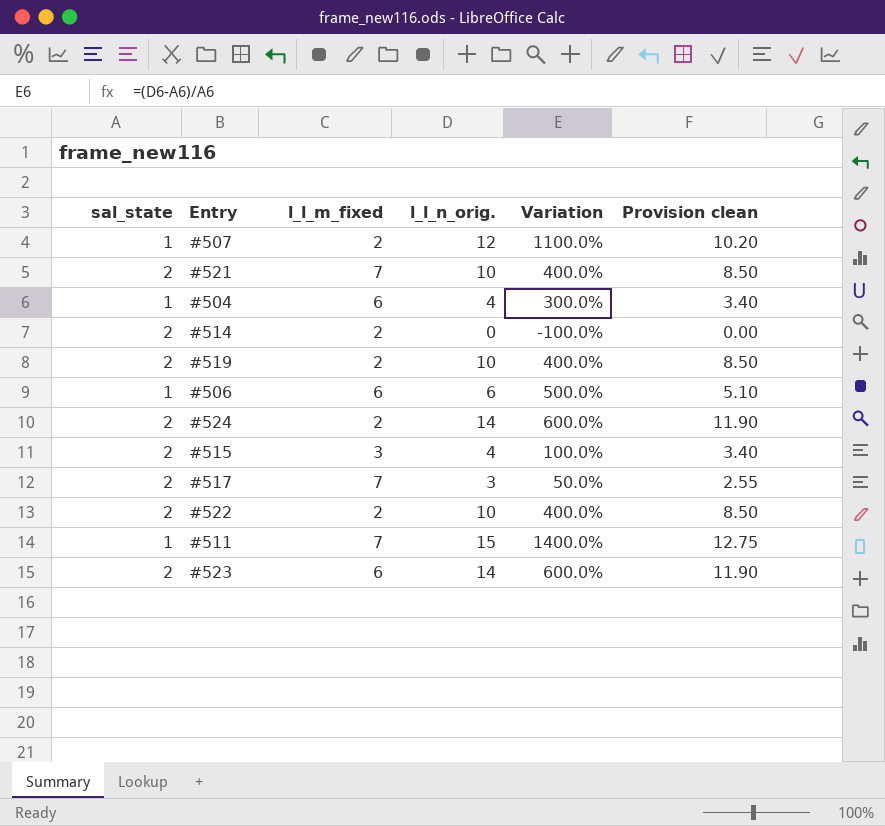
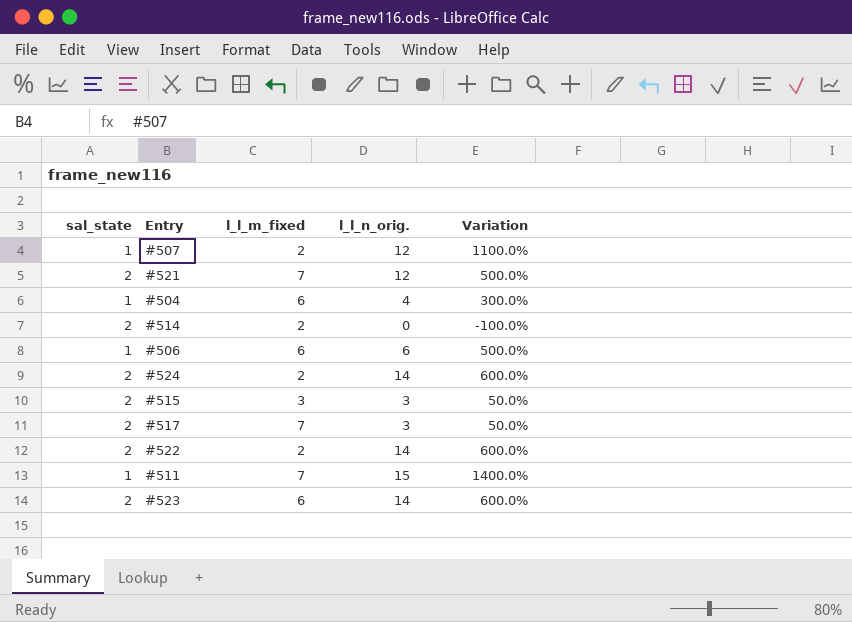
column Provision clean | formula: [l_l_n_orig.] * 0.85 -> none
row #519: 2 | 2 | 10 | 400.0% | 8.50 -> none
#521 | l_l_n_orig.: 10 -> 12
#521 | Variation: 400.0% -> 500.0%
#515 | l_l_n_orig.: 4 -> 3
#515 | Variation: 100.0% -> 50.0%
#522 | l_l_n_orig.: 10 -> 14
#522 | Variation: 400.0% -> 600.0%

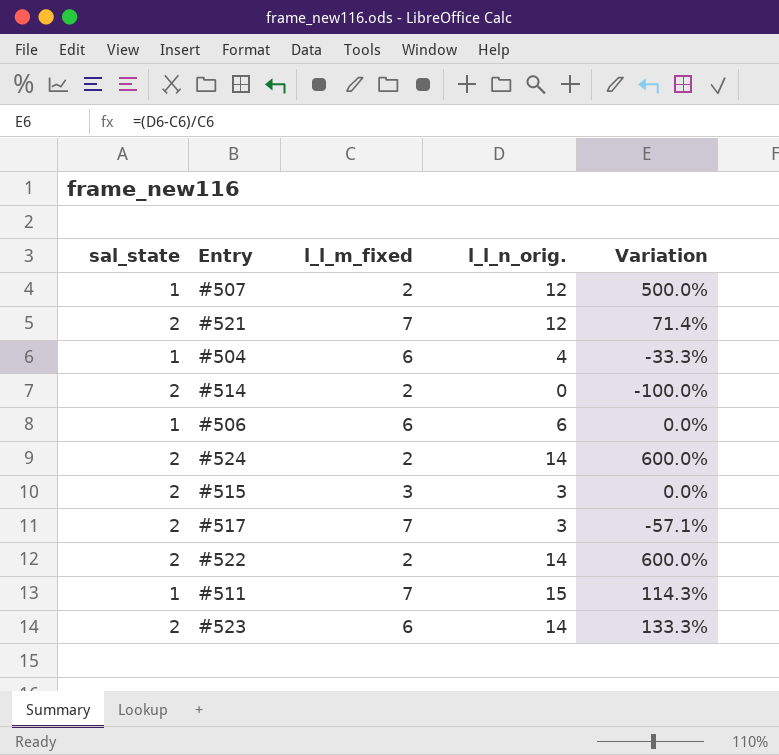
column Variation | formula: ([l_l_n_orig.] - [sal_state]) / [sal_state] -> ([l_l_n_orig.] - [l_l_m_fixed]) / [l_l_m_fixed]

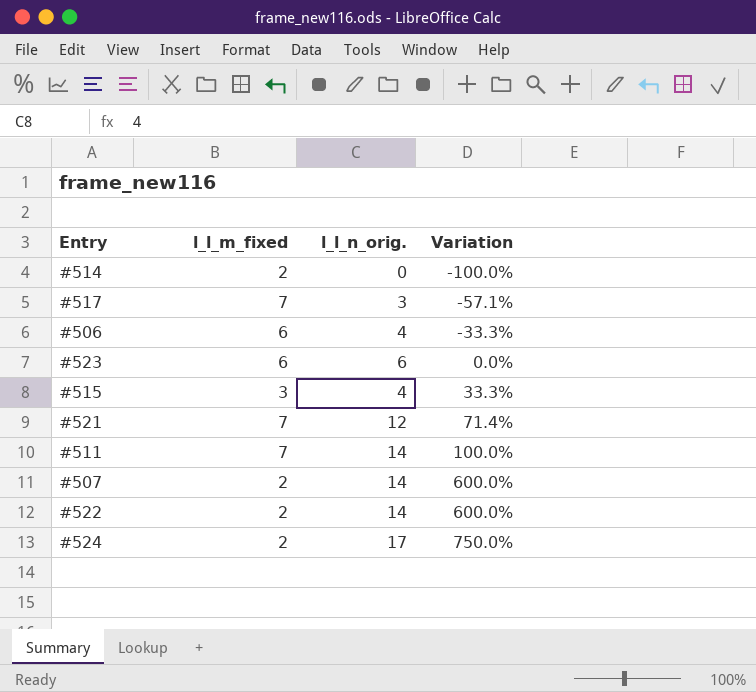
row order: none -> Variation ascending
column sal_state | position: 1 -> none
row #504: 1 | 6 | 4 | -33.3% -> none
#506 | l_l_n_orig.: 6 -> 4
#506 | Variation: 0.0% -> -33.3%
#523 | l_l_n_orig.: 14 -> 6
#523 | Variation: 133.3% -> 0.0%
#515 | l_l_n_orig.: 3 -> 4
#515 | Variation: 0.0% -> 33.3%
#511 | l_l_n_orig.: 15 -> 14
#511 | Variation: 114.3% -> 100.0%
#507 | l_l_n_orig.: 12 -> 14
#507 | Variation: 500.0% -> 600.0%
#524 | l_l_n_orig.: 14 -> 17
#524 | Variation: 600.0% -> 750.0%

